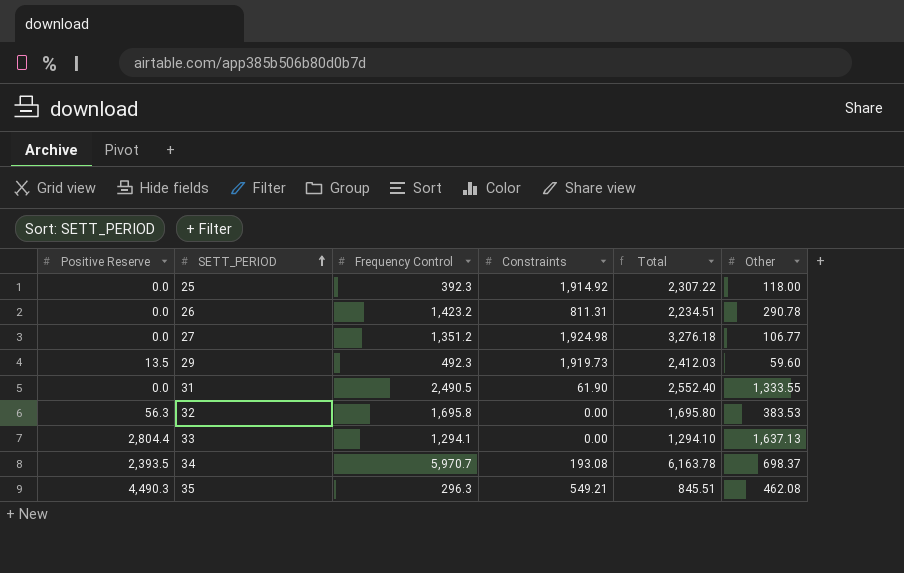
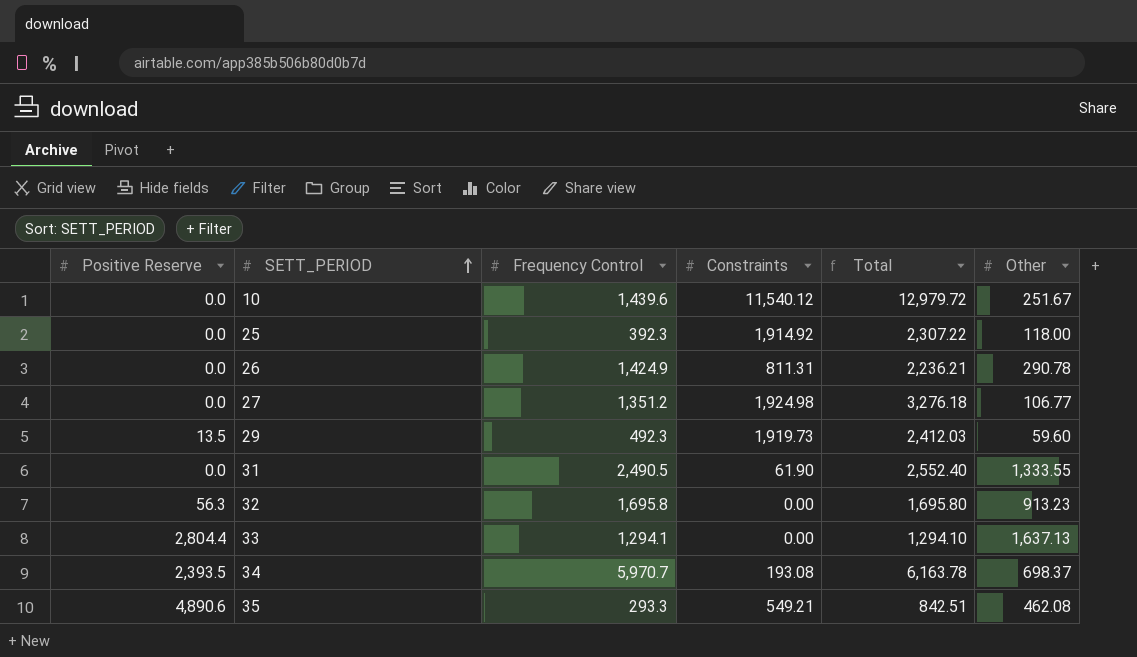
row 10: none -> 0.0 | 1,439.6 | 11,540.12 | 12,979.72 | 251.67
26 | Frequency Control: 1,423.2 -> 1,424.9
26 | Total: 2,234.51 -> 2,236.21
32 | Other: 383.53 -> 913.23
35 | Positive Reserve: 4,490.3 -> 4,890.6
35 | Frequency Control: 296.3 -> 293.3
35 | Total: 845.51 -> 842.51

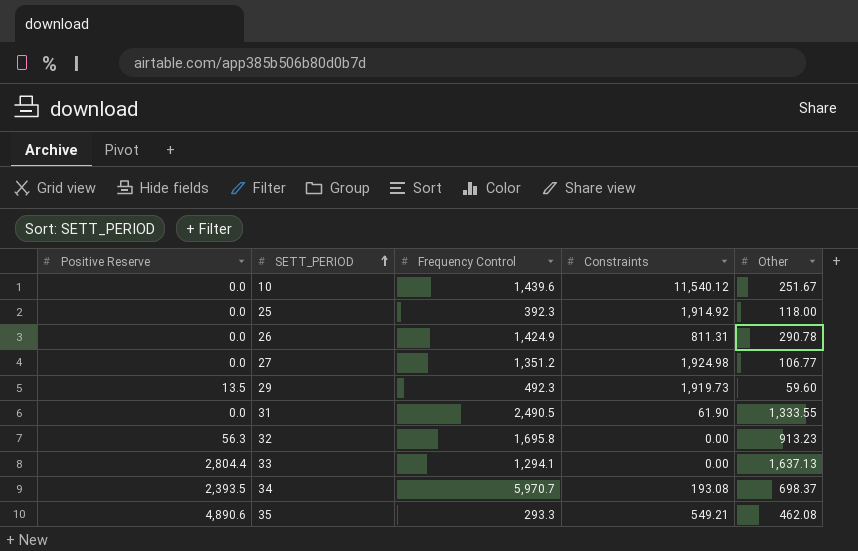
column Total | formula: [Frequency Control] + [Constraints] -> none

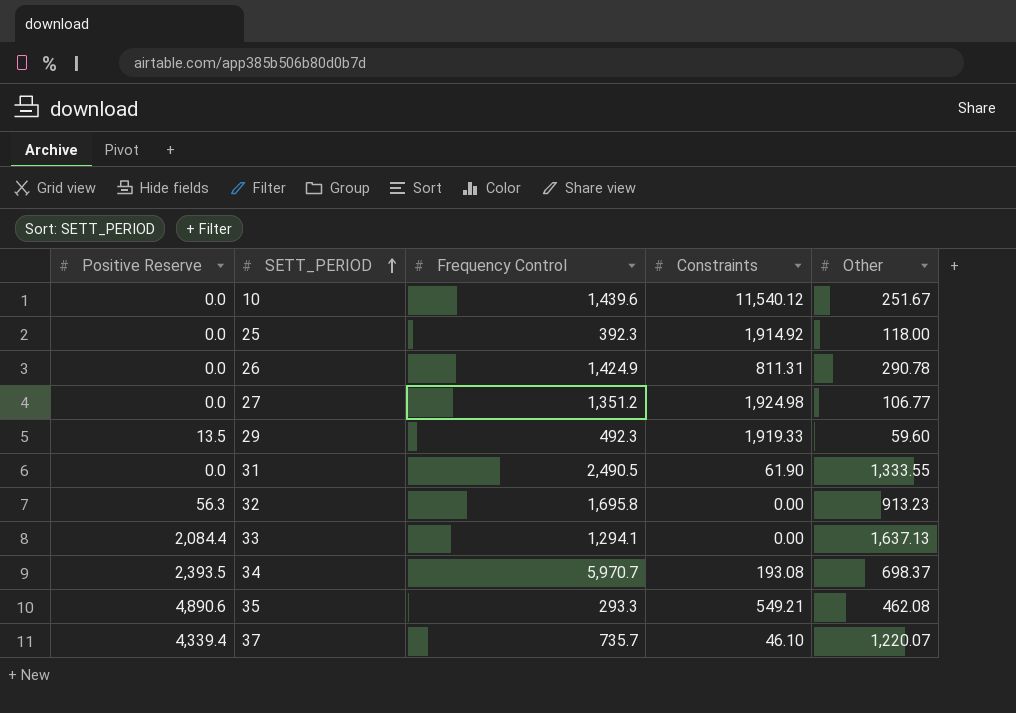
29 | Constraints: 1,919.73 -> 1,919.33
33 | Positive Reserve: 2,804.4 -> 2,084.4
row 37: none -> 4,339.4 | 735.7 | 46.10 | 1,220.07

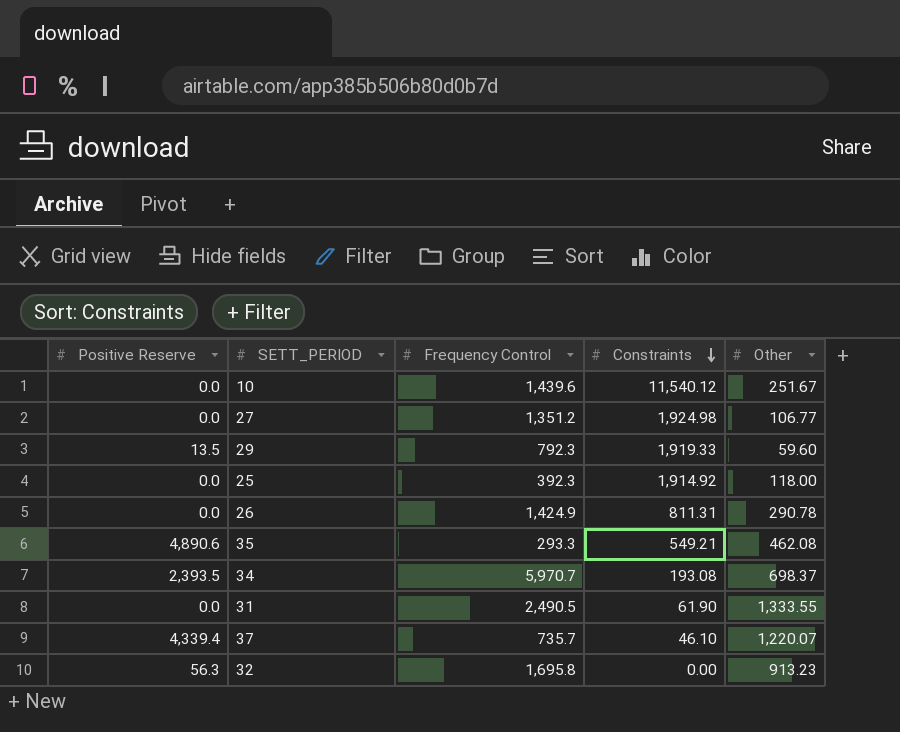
row order: SETT_PERIOD ascending -> Constraints descending
row 33: 2,084.4 | 1,294.1 | 0.00 | 1,637.13 -> none
29 | Frequency Control: 492.3 -> 792.3

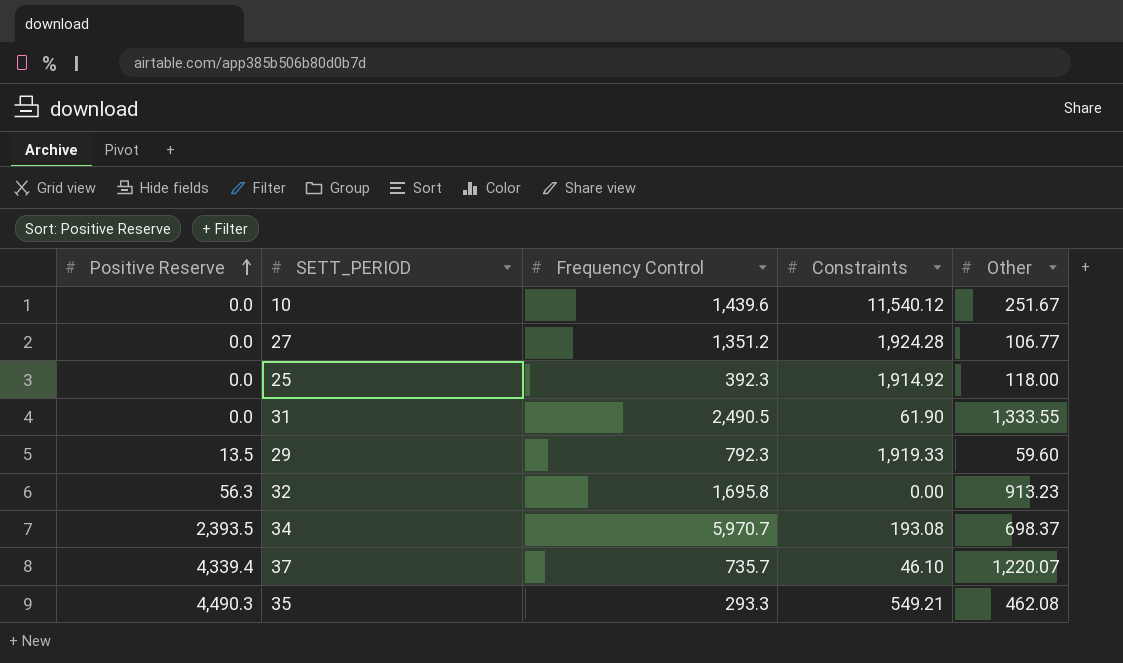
row order: Constraints descending -> Positive Reserve ascending
row 26: 0.0 | 1,424.9 | 811.31 | 290.78 -> none
27 | Constraints: 1,924.98 -> 1,924.28
35 | Positive Reserve: 4,890.6 -> 4,490.3

